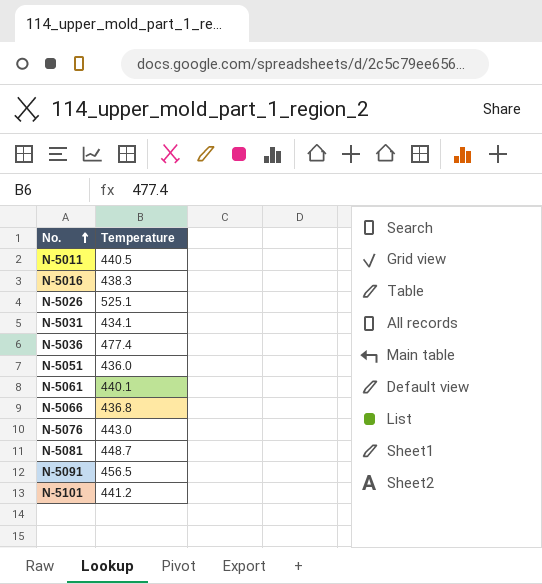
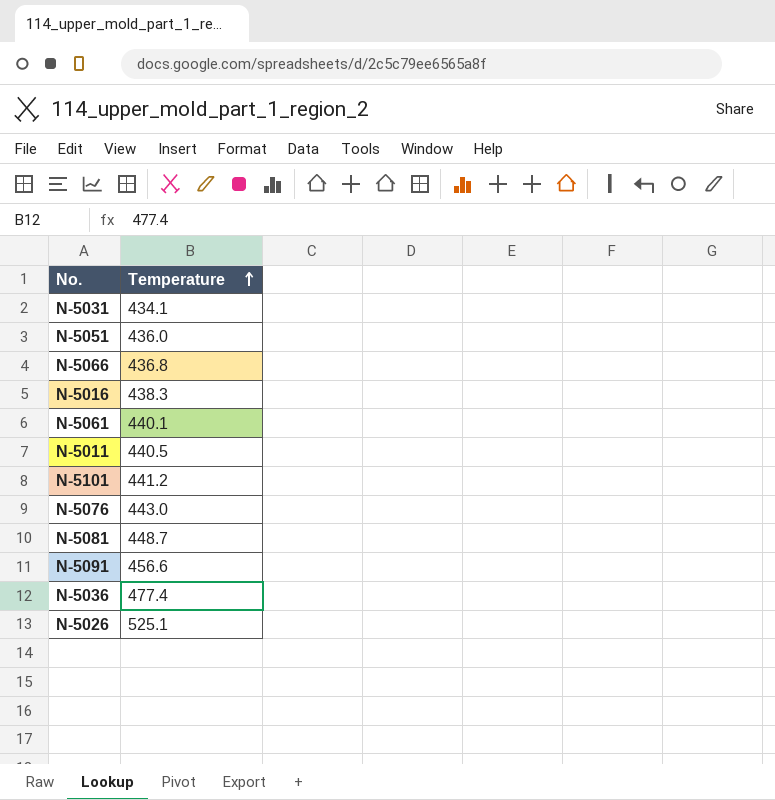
row order: No. ascending -> Temperature ascending
N-5091 | Temperature: 456.5 -> 456.6

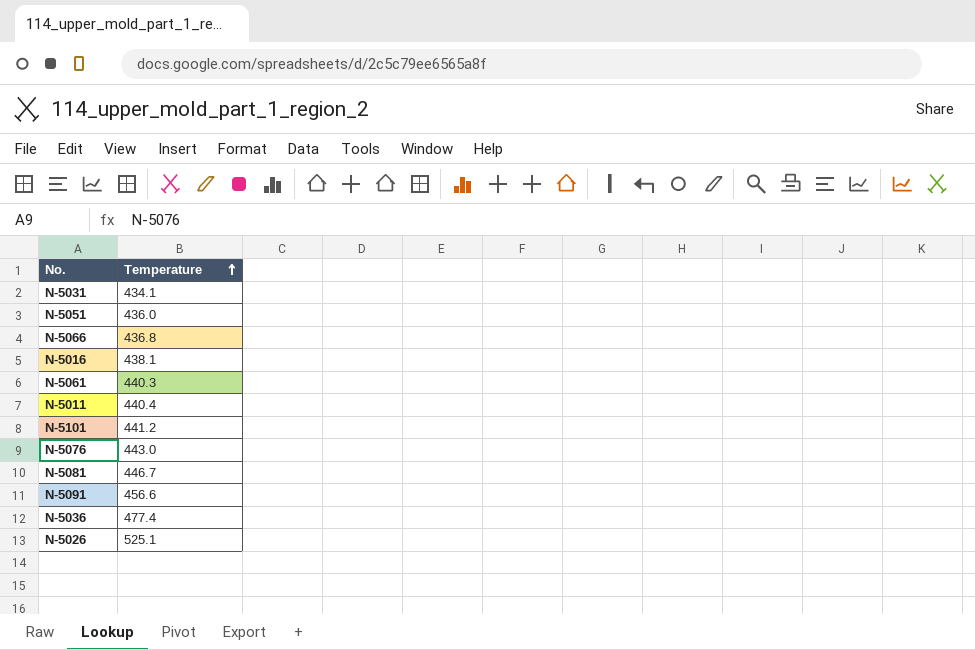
N-5016 | Temperature: 438.3 -> 438.1
N-5061 | Temperature: 440.1 -> 440.3
N-5011 | Temperature: 440.5 -> 440.4
N-5081 | Temperature: 448.7 -> 446.7

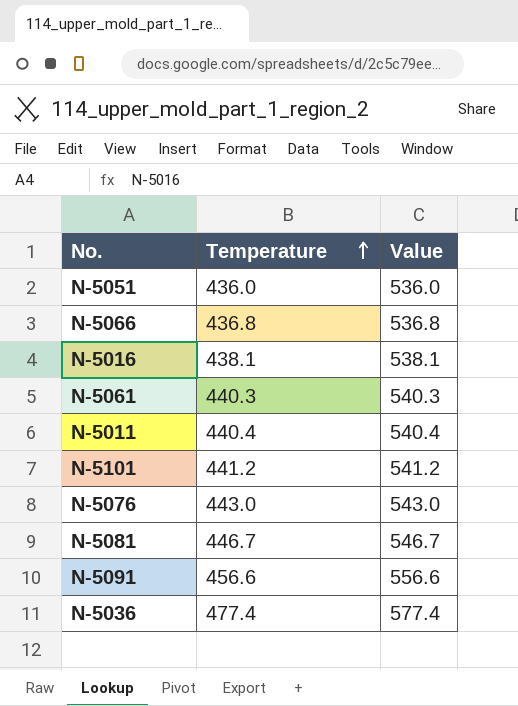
column Value | formula: none -> [Temperature] + 100
row N-5031: 434.1 -> none
row N-5026: 525.1 -> none

